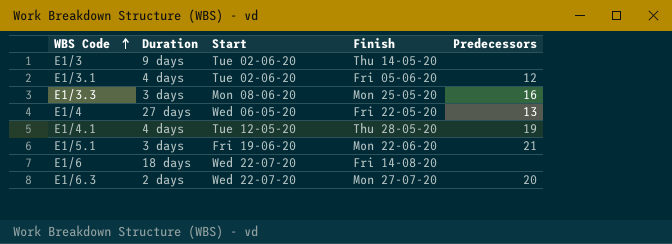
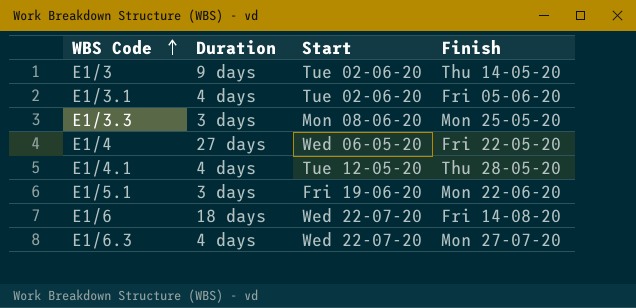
column Predecessors | position: 5 -> none
E1/6.3 | Duration: 2 days -> 4 days

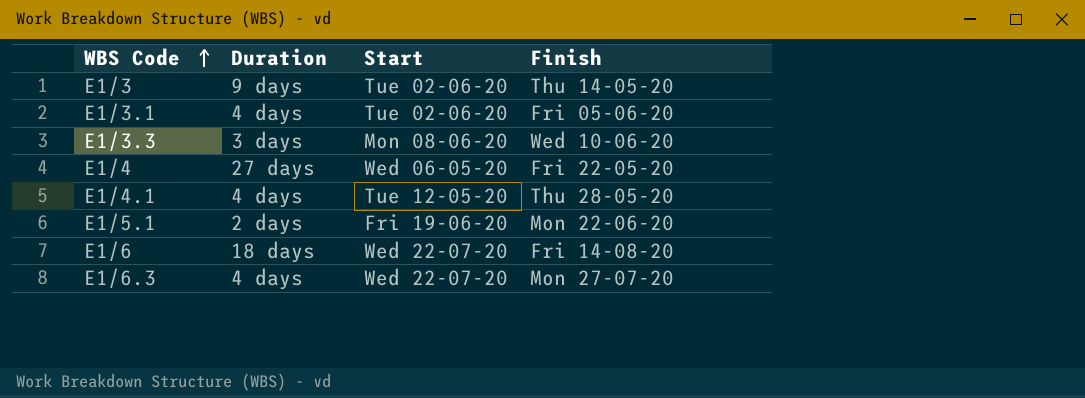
E1/3.3 | Finish: Mon 25-05-20 -> Wed 10-06-20
E1/5.1 | Duration: 3 days -> 2 days

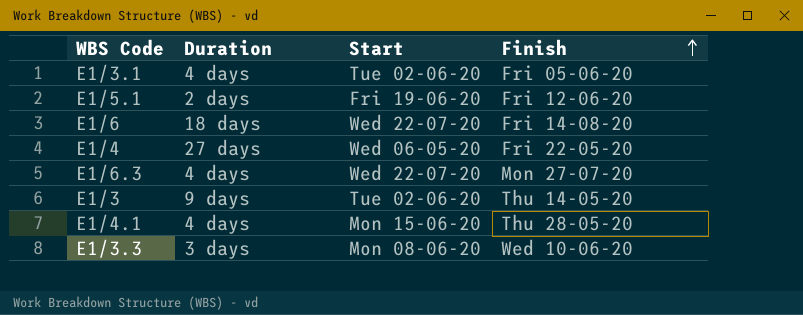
row order: WBS Code ascending -> Finish ascending
E1/5.1 | Finish: Mon 22-06-20 -> Fri 12-06-20
E1/4.1 | Start: Tue 12-05-20 -> Mon 15-06-20

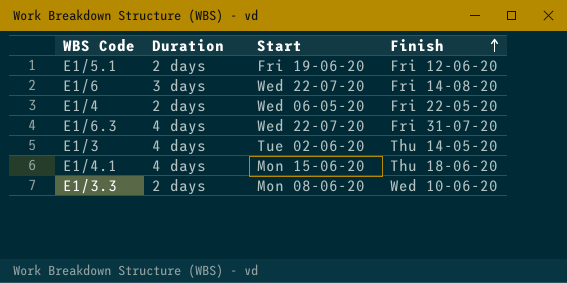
row E1/3.1: 4 days | Tue 02-06-20 | Fri 05-06-20 -> none
E1/6 | Duration: 18 days -> 3 days
E1/4 | Duration: 27 days -> 2 days
E1/6.3 | Finish: Mon 27-07-20 -> Fri 31-07-20
E1/3 | Duration: 9 days -> 4 days
E1/4.1 | Finish: Thu 28-05-20 -> Thu 18-06-20
E1/3.3 | Duration: 3 days -> 2 days

